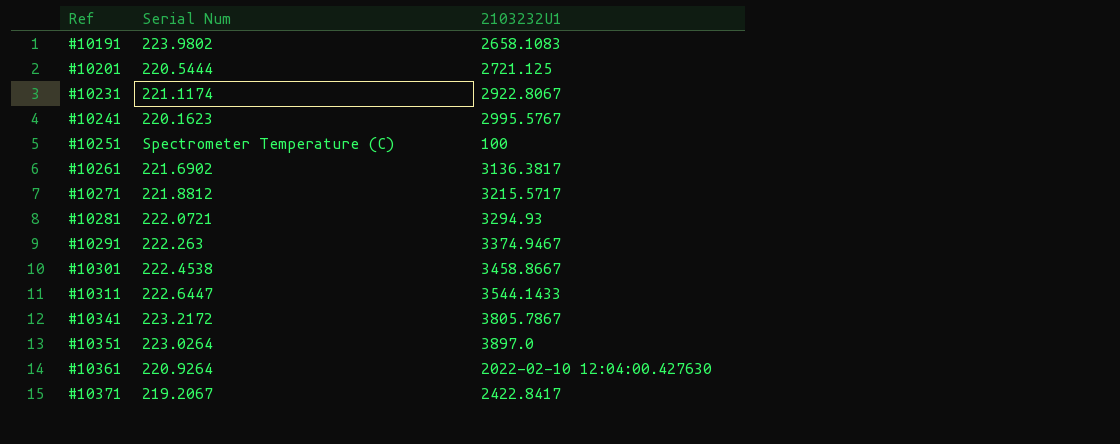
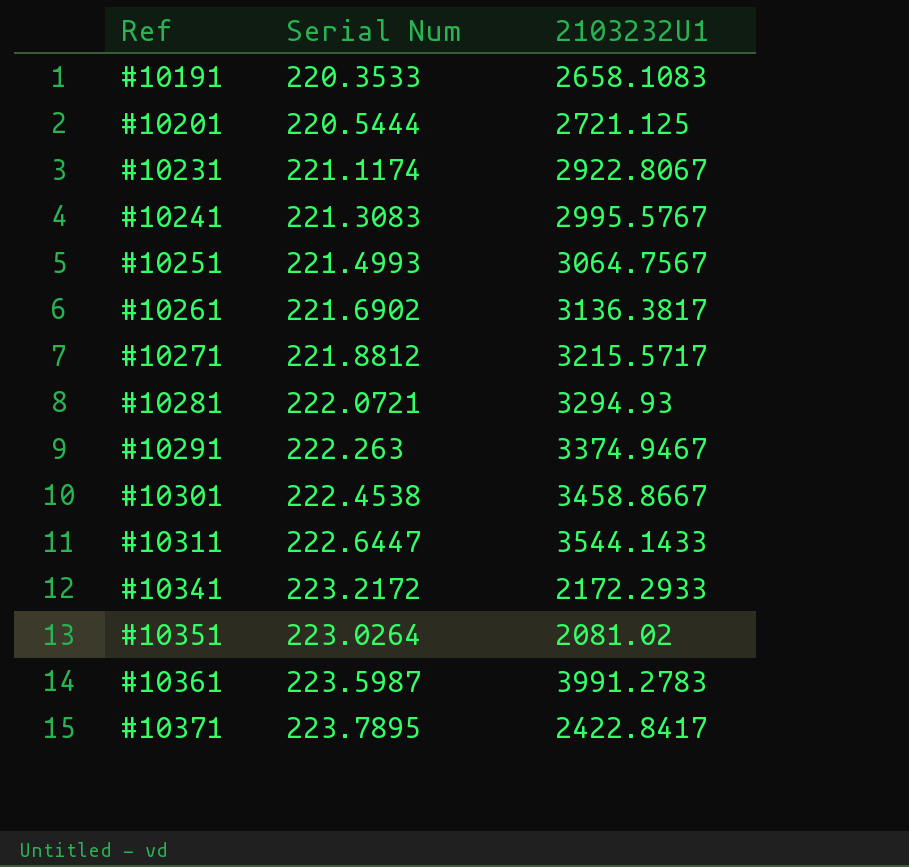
#10191 | Serial Num: 223.9802 -> 220.3533
#10241 | Serial Num: 220.1623 -> 221.3083
#10251 | Serial Num: Spectrometer Temperature (C) -> 221.4993
#10251 | 2103232U1: 100 -> 3064.7567
#10341 | 2103232U1: 3805.7867 -> 2172.2933
#10351 | 2103232U1: 3897.0 -> 2081.02
#10361 | Serial Num: 220.9264 -> 223.5987
#10361 | 2103232U1: 2022-02-10 12:04:00.427630 -> 3991.2783
#10371 | Serial Num: 219.2067 -> 223.7895

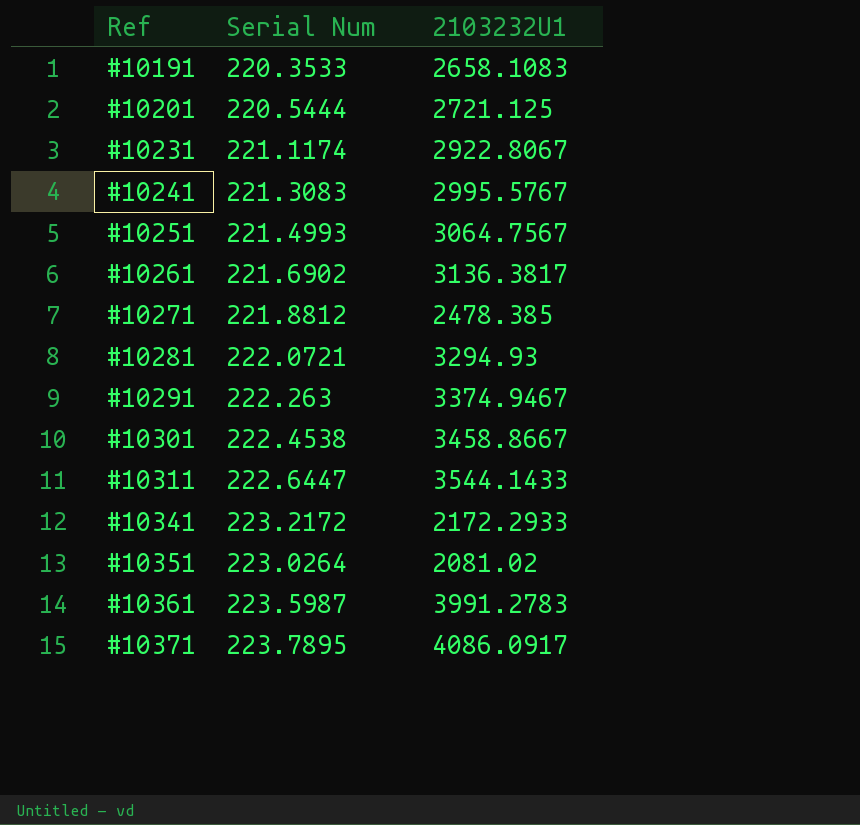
#10271 | 2103232U1: 3215.5717 -> 2478.385
#10371 | 2103232U1: 2422.8417 -> 4086.0917

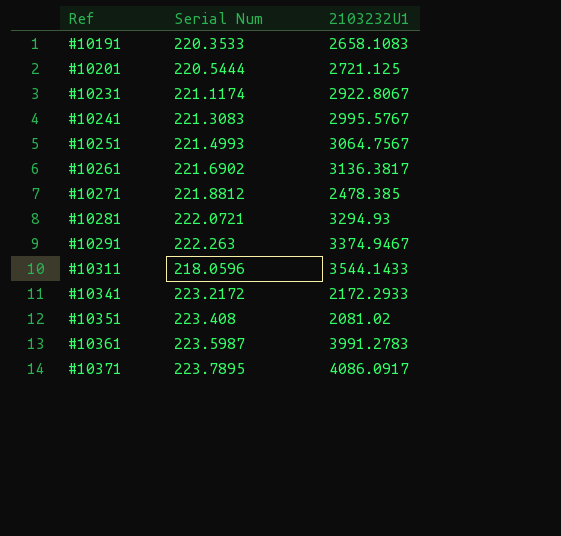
row #10301: 222.4538 | 3458.8667 -> none
#10311 | Serial Num: 222.6447 -> 218.0596
#10351 | Serial Num: 223.0264 -> 223.408

